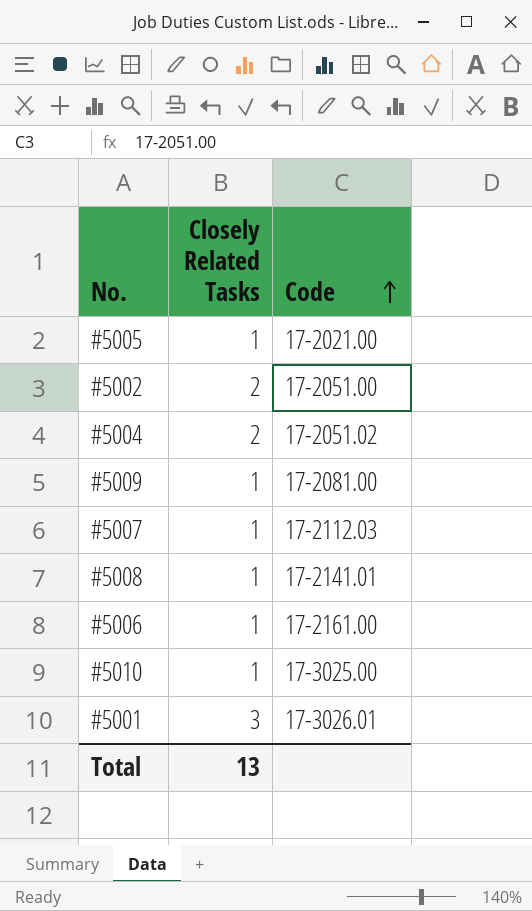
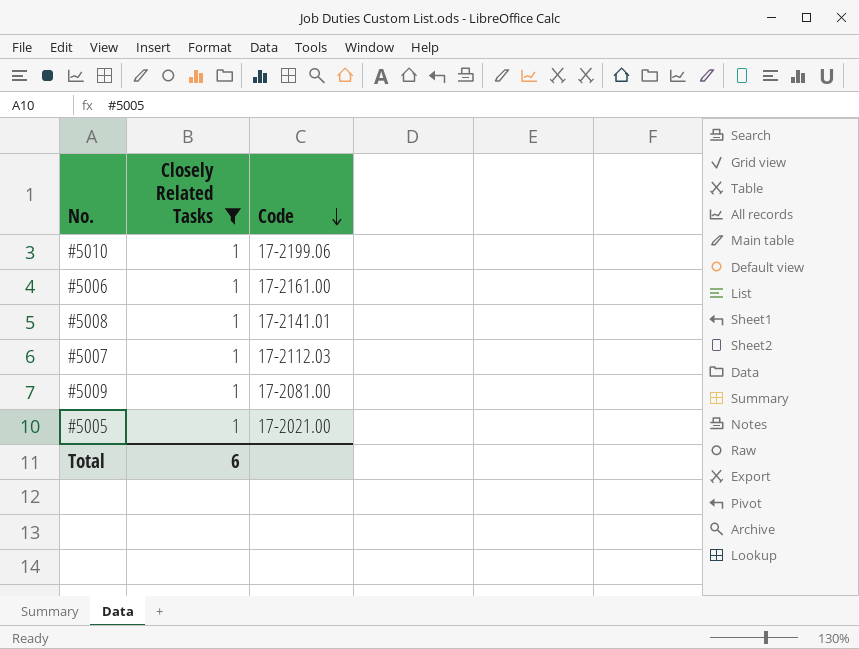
filter: none -> Closely Related Tasks = 1
row order: Code ascending -> Code descending
#5010 | Code: 17-3025.00 -> 17-2199.06
Total | Closely Related Tasks: 13 -> 6

